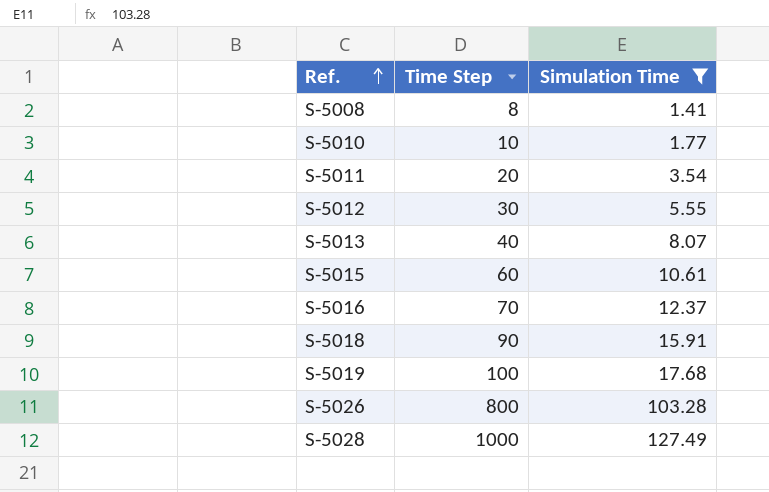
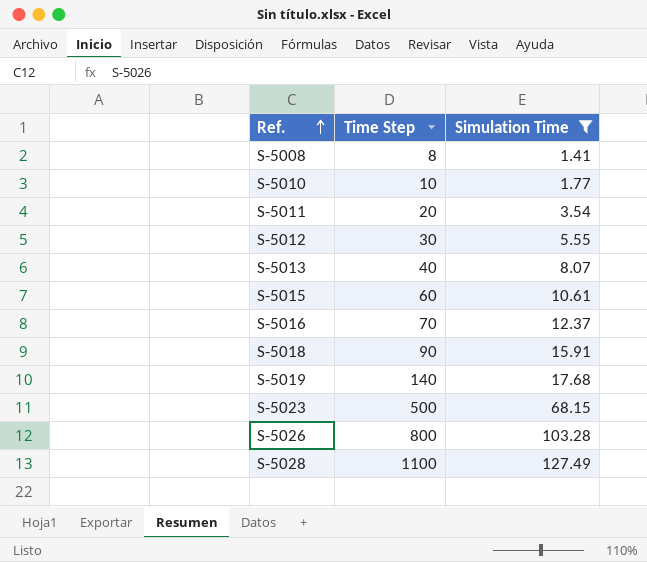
S-5019 | Time Step: 100 -> 140
row S-5023: none -> 500 | 68.15
S-5028 | Time Step: 1000 -> 1100

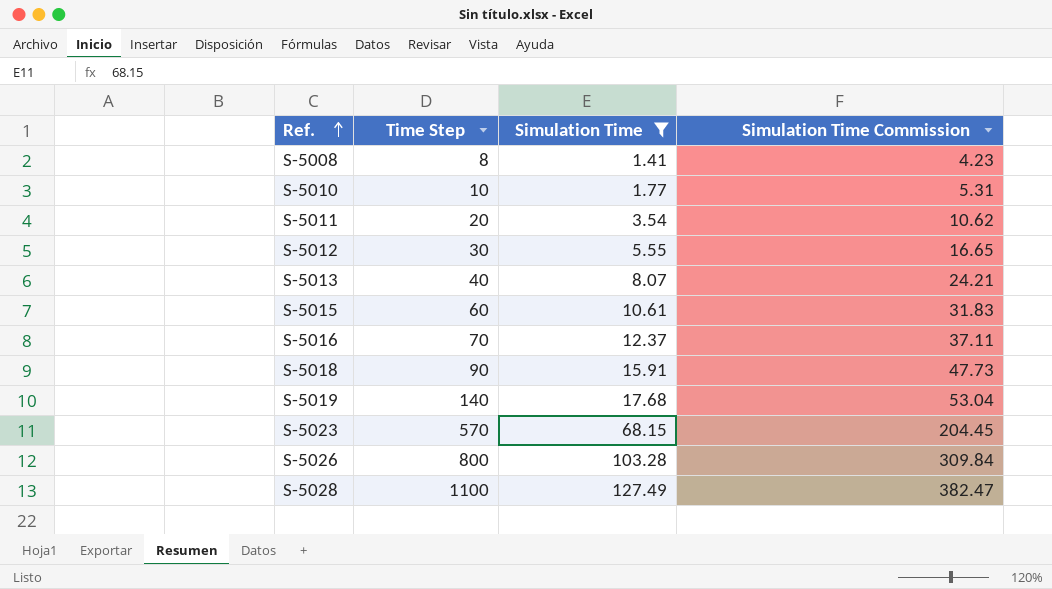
column Simulation Time Commission | formula: none -> [Simulation Time] * 3
S-5023 | Time Step: 500 -> 570

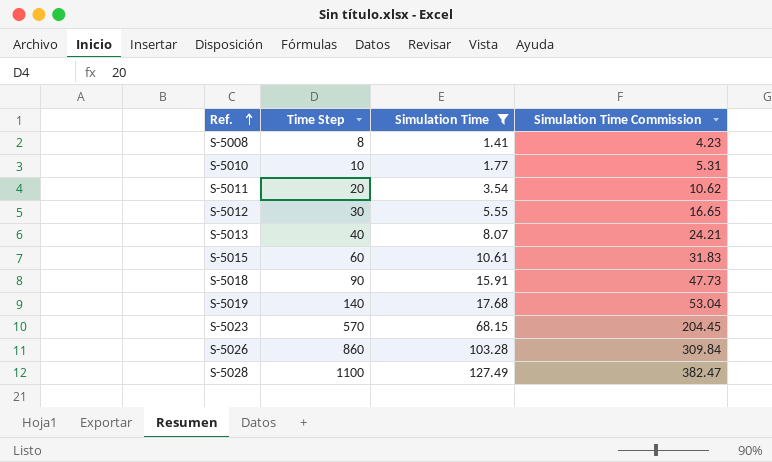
row S-5016: 70 | 12.37 | 37.11 -> none
S-5026 | Time Step: 800 -> 860

